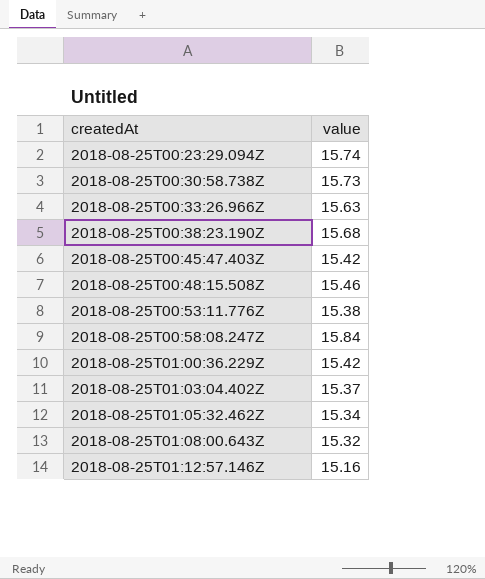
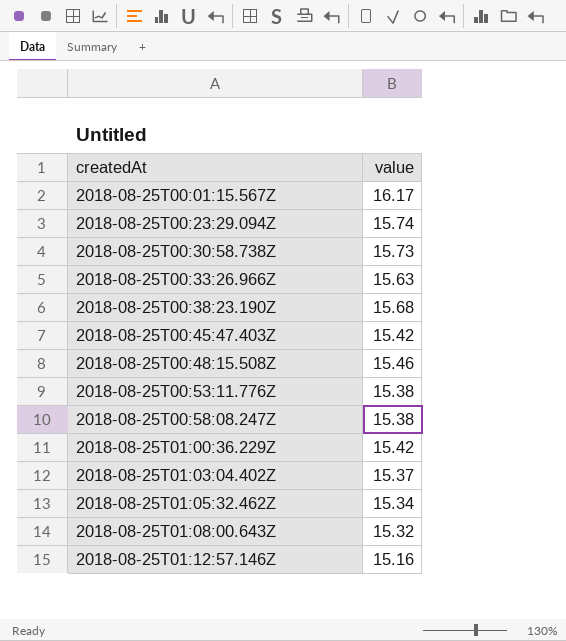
row 2018-08-25T00:01:15.567Z: none -> 16.17
2018-08-25T00:58:08.247Z | value: 15.84 -> 15.38

